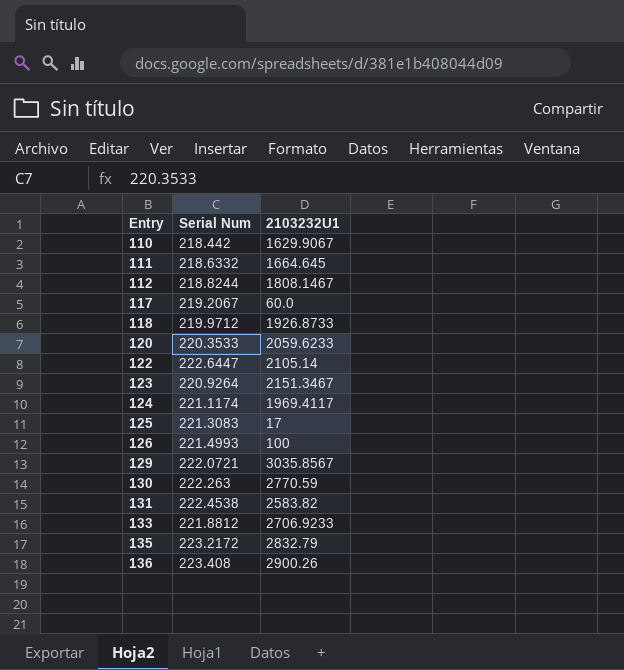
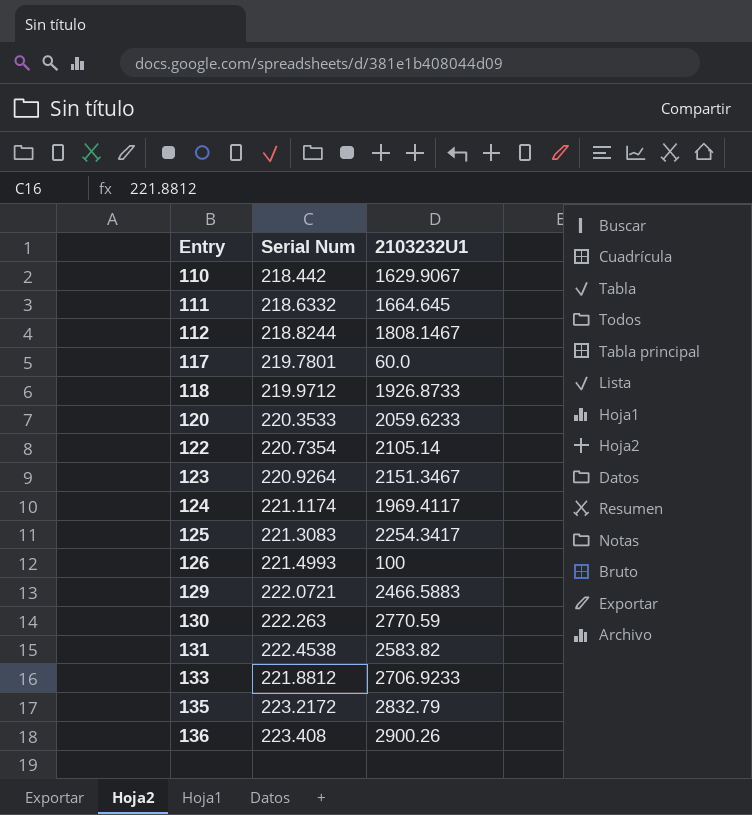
117 | Serial Num: 219.2067 -> 219.7801
122 | Serial Num: 222.6447 -> 220.7354
125 | 2103232U1: 17 -> 2254.3417
129 | 2103232U1: 3035.8567 -> 2466.5883

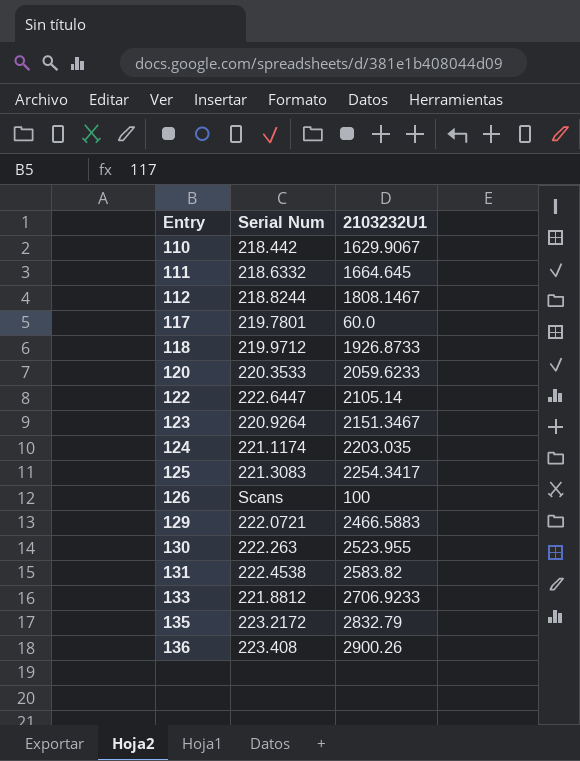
122 | Serial Num: 220.7354 -> 222.6447
124 | 2103232U1: 1969.4117 -> 2203.035
126 | Serial Num: 221.4993 -> Scans
130 | 2103232U1: 2770.59 -> 2523.955

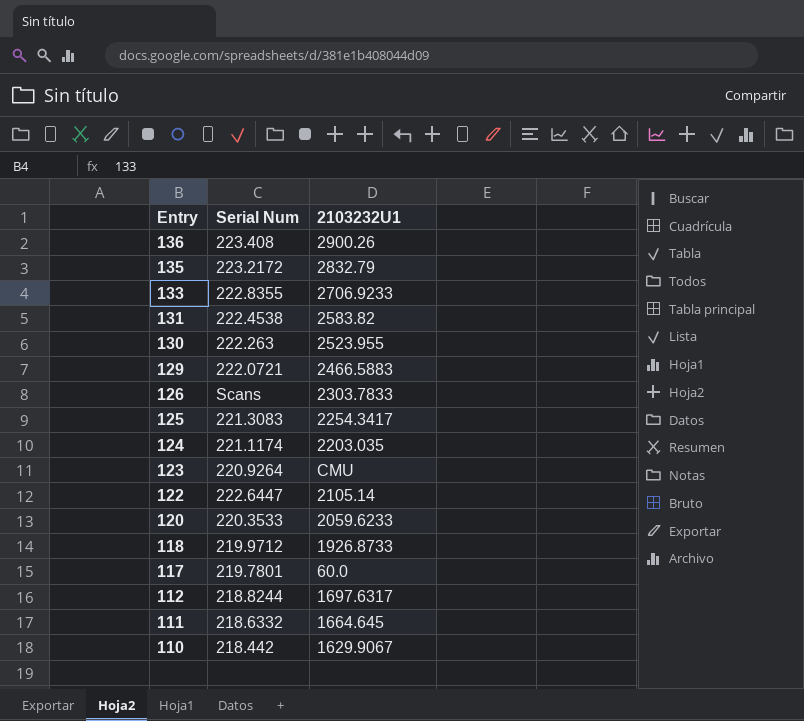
row order: Entry ascending -> Entry descending
133 | Serial Num: 221.8812 -> 222.8355
126 | 2103232U1: 100 -> 2303.7833
123 | 2103232U1: 2151.3467 -> CMU
112 | 2103232U1: 1808.1467 -> 1697.6317

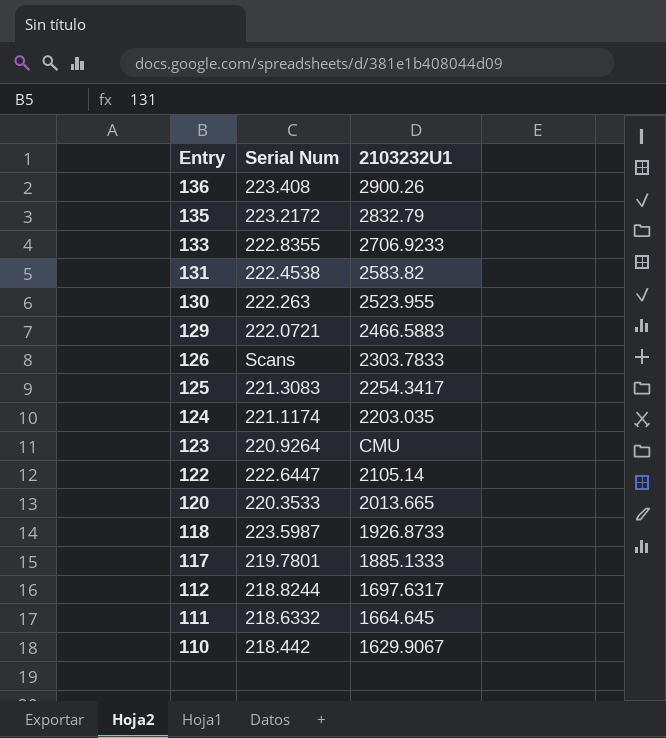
120 | 2103232U1: 2059.6233 -> 2013.665
118 | Serial Num: 219.9712 -> 223.5987
117 | 2103232U1: 60.0 -> 1885.1333

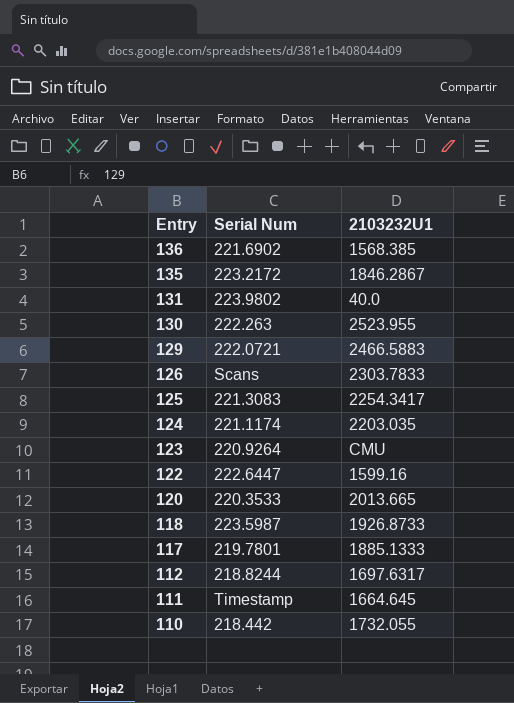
row 133: 222.8355 | 2706.9233 -> none
136 | Serial Num: 223.408 -> 221.6902
136 | 2103232U1: 2900.26 -> 1568.385
135 | 2103232U1: 2832.79 -> 1846.2867
131 | Serial Num: 222.4538 -> 223.9802
131 | 2103232U1: 2583.82 -> 40.0
122 | 2103232U1: 2105.14 -> 1599.16
111 | Serial Num: 218.6332 -> Timestamp
110 | 2103232U1: 1629.9067 -> 1732.055

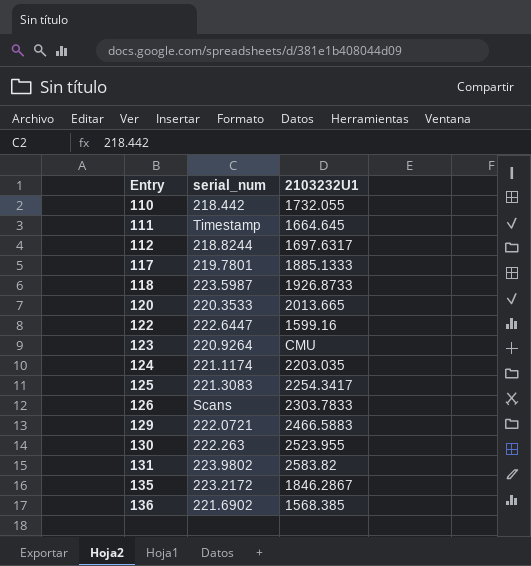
row order: Entry descending -> Entry ascending
column name: Serial Num -> serial_num
131 | 2103232U1: 40.0 -> 2583.82

